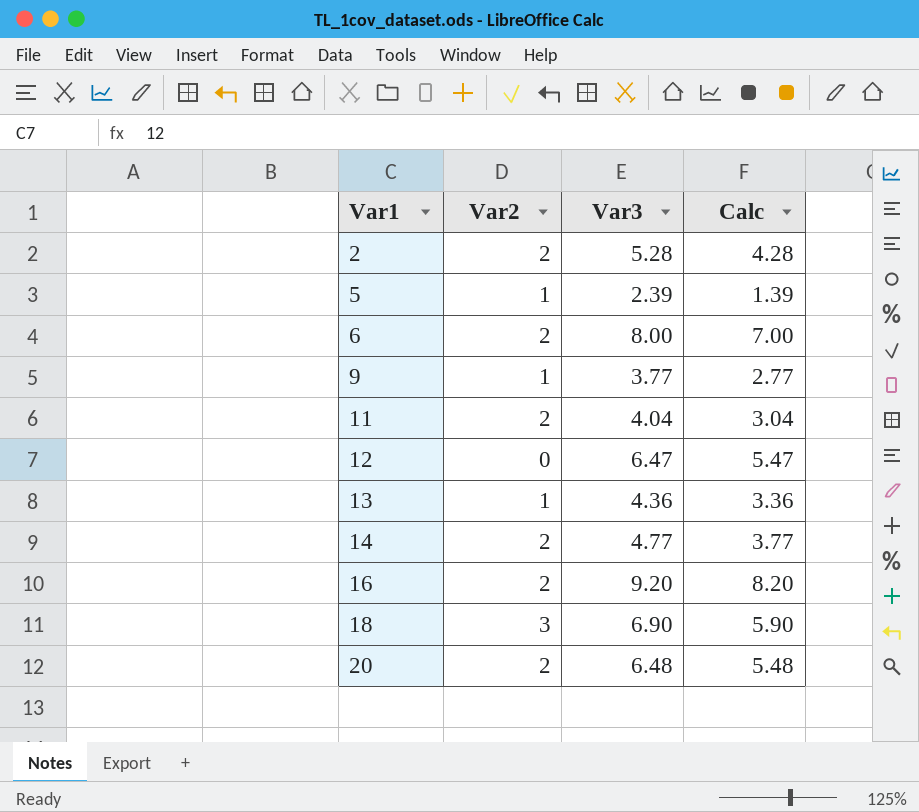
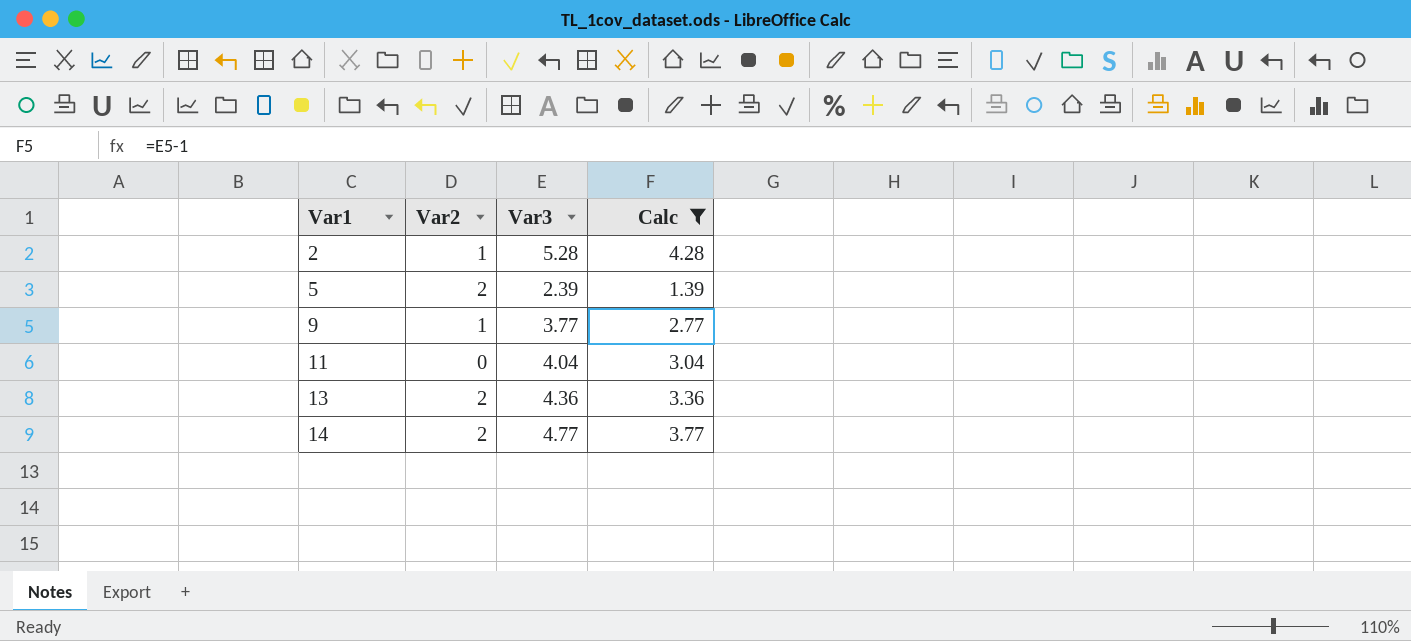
filter: none -> Calc <= 4.28
2 | Var2: 2 -> 1
5 | Var2: 1 -> 2
11 | Var2: 2 -> 0
13 | Var2: 1 -> 2

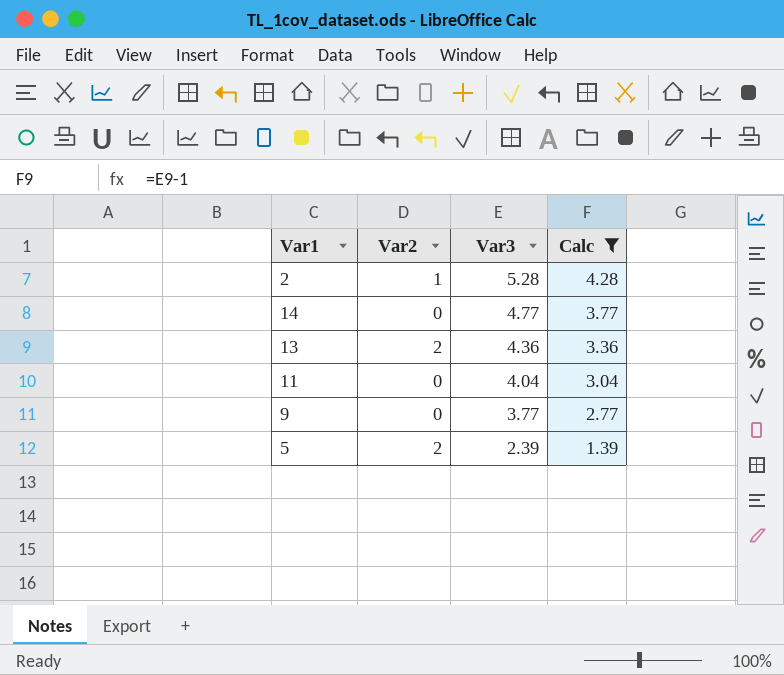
row order: Var1 ascending -> Var3 descending
14 | Var2: 2 -> 0
9 | Var2: 1 -> 0

